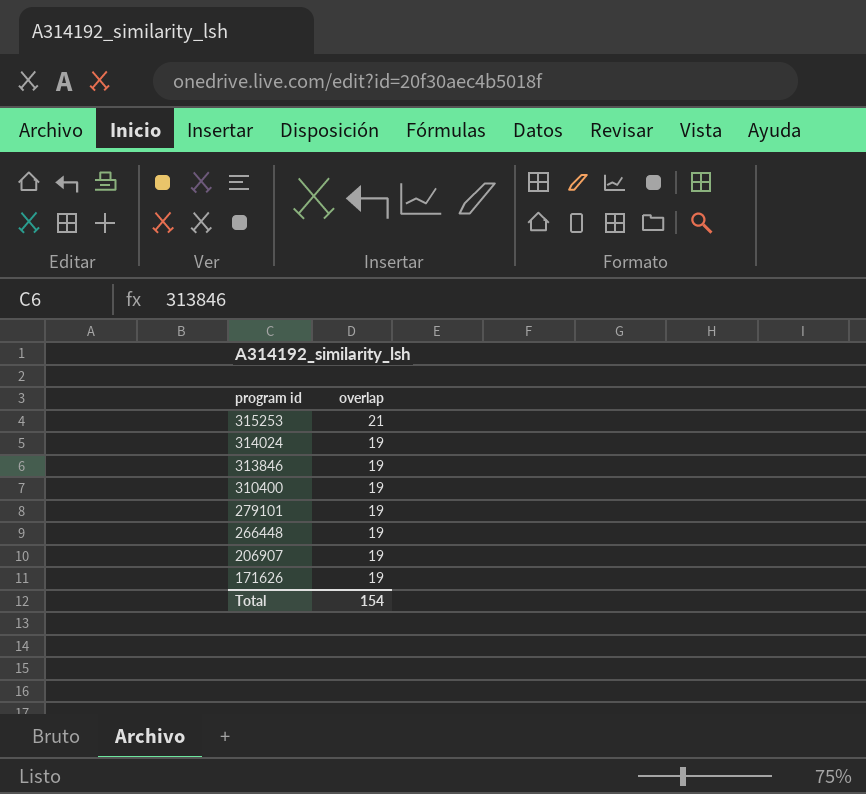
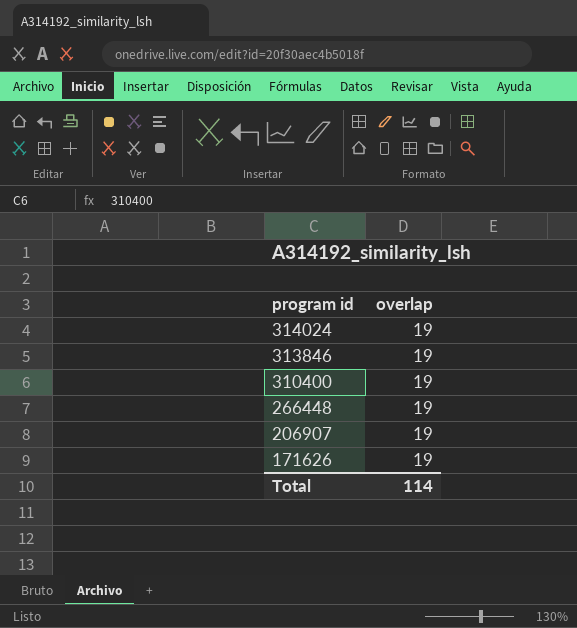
row 315253: 21 -> none
row 279101: 19 -> none
Total | overlap: 154 -> 114

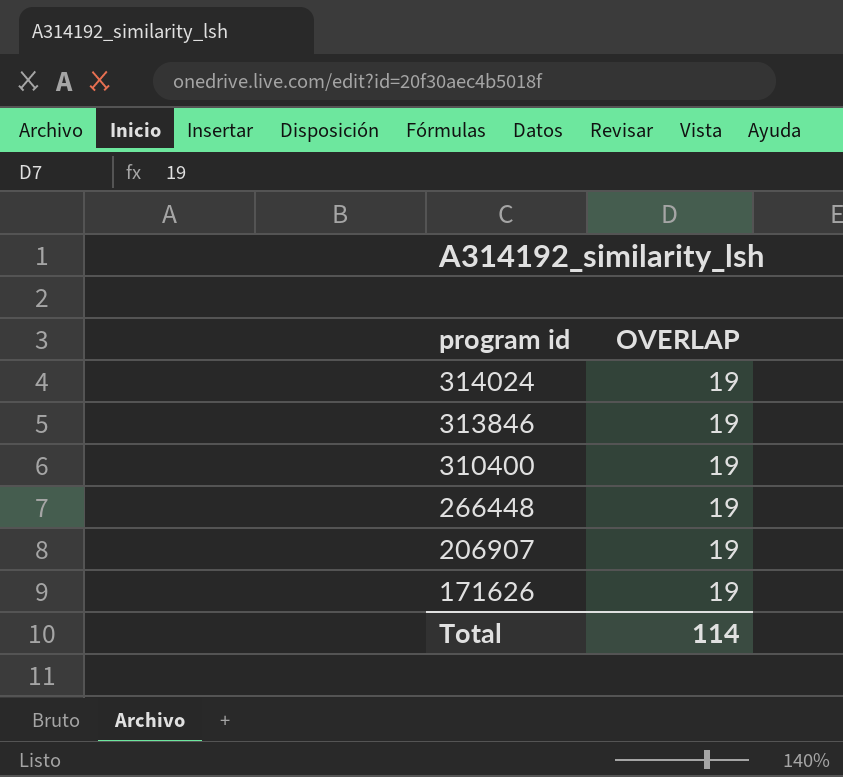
column name: overlap -> OVERLAP

